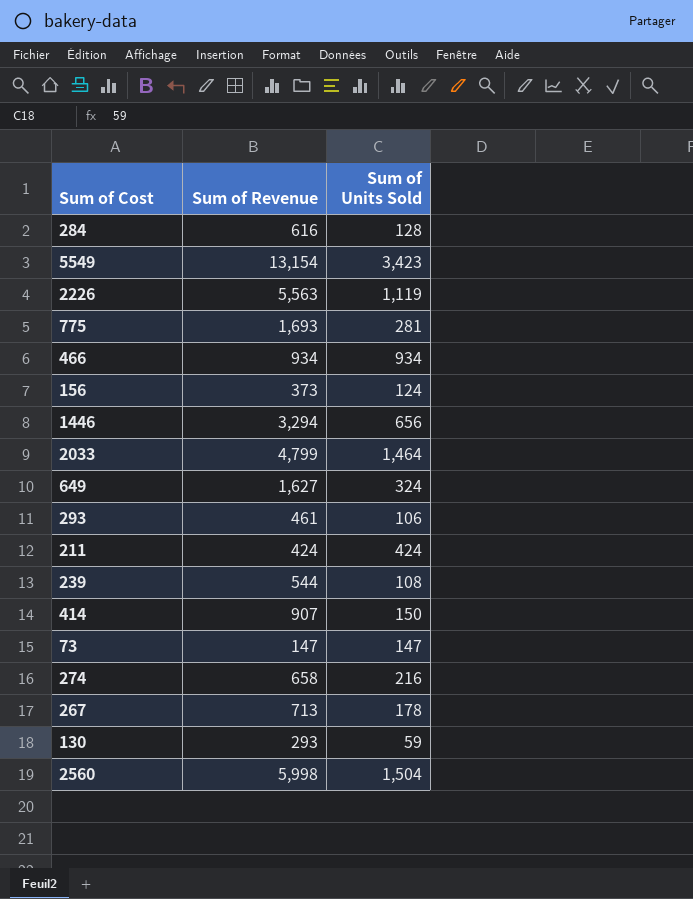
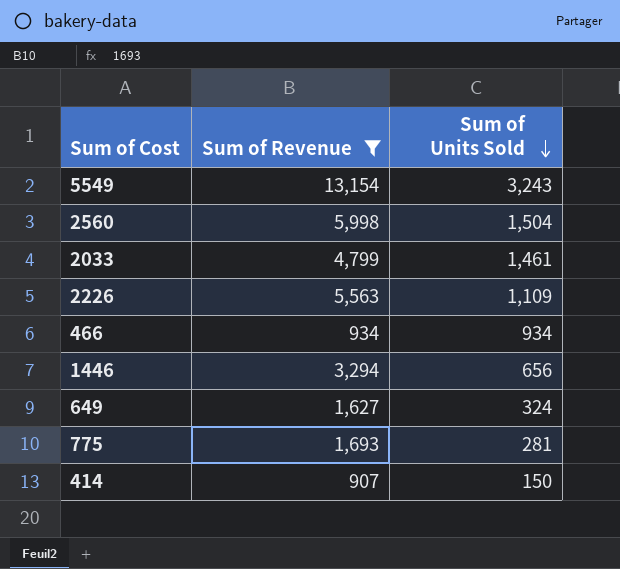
filter: none -> Sum of Revenue >= 907
row order: none -> Sum of Units Sold descending
5549 | Sum of Units Sold: 3,423 -> 3,243
2033 | Sum of Units Sold: 1,464 -> 1,461
2226 | Sum of Units Sold: 1,119 -> 1,109

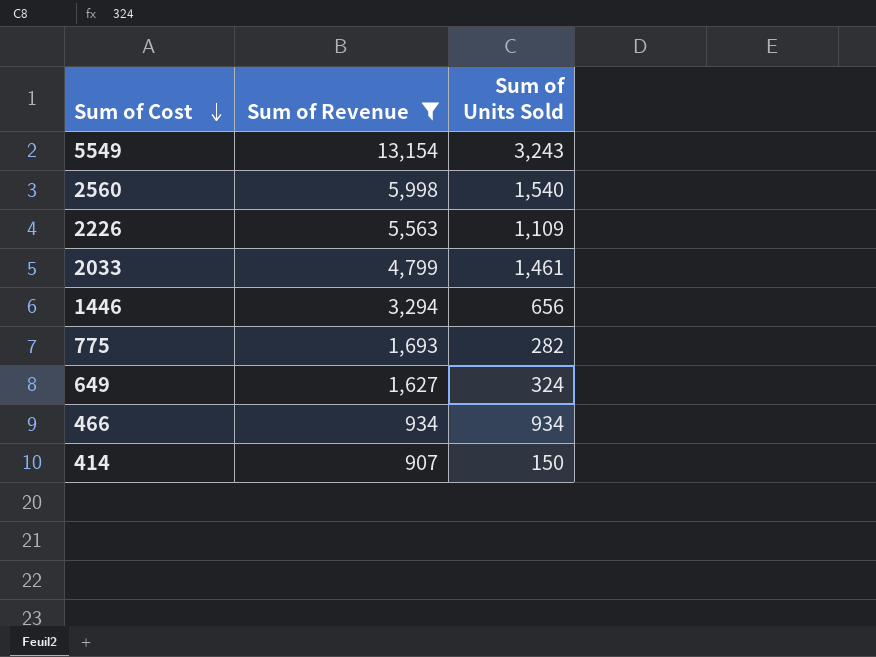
row order: Sum of Units Sold descending -> Sum of Cost descending
2560 | Sum of Units Sold: 1,504 -> 1,540
775 | Sum of Units Sold: 281 -> 282

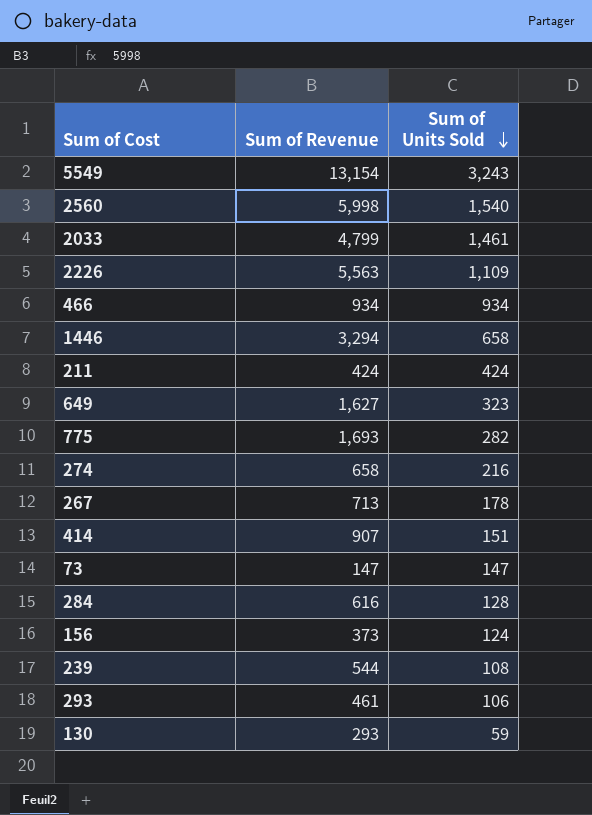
filter: Sum of Revenue >= 907 -> none
row order: Sum of Cost descending -> Sum of Units Sold descending
1446 | Sum of Units Sold: 656 -> 658
649 | Sum of Units Sold: 324 -> 323
414 | Sum of Units Sold: 150 -> 151

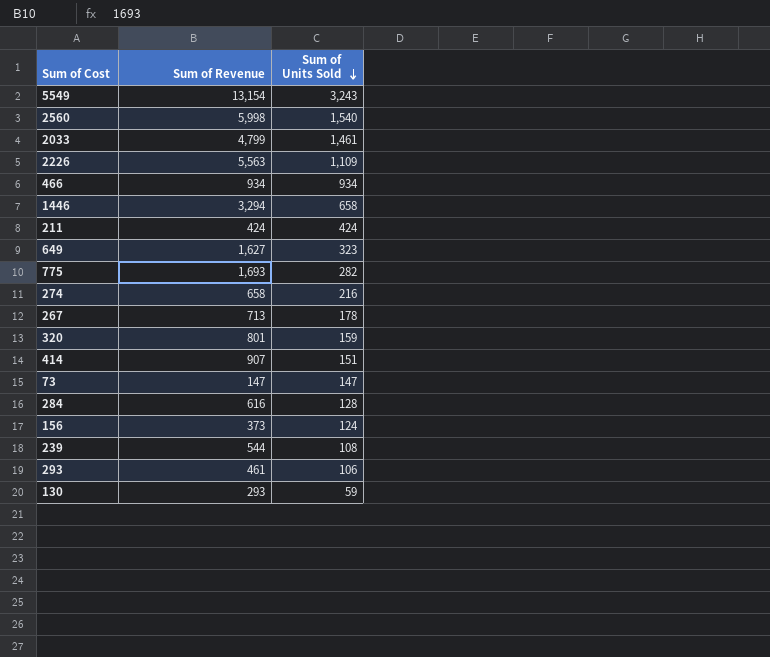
row 320: none -> 801 | 159

